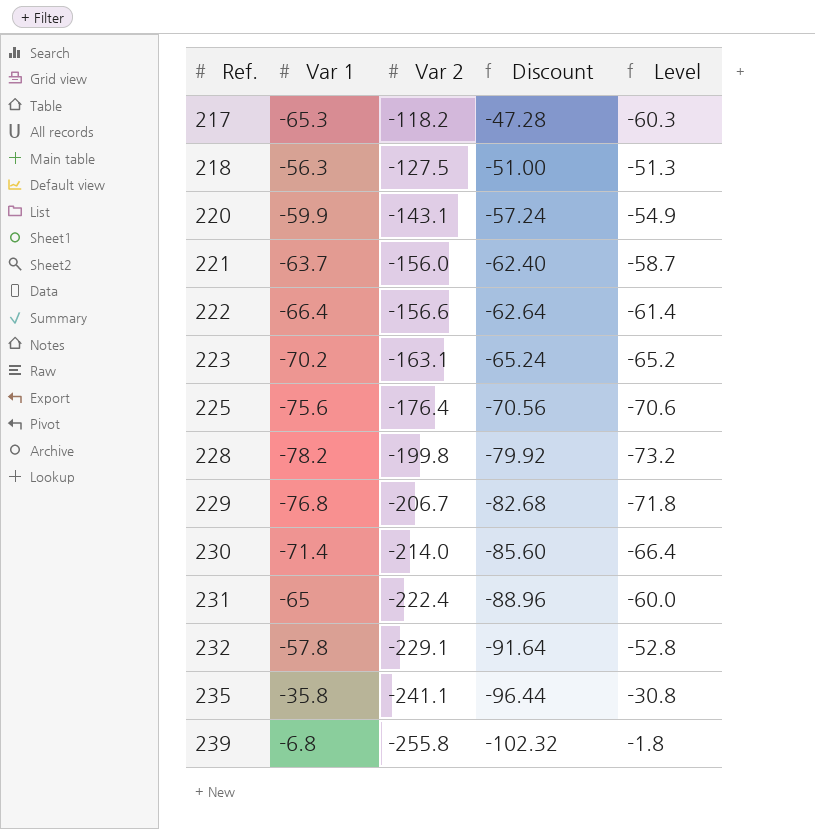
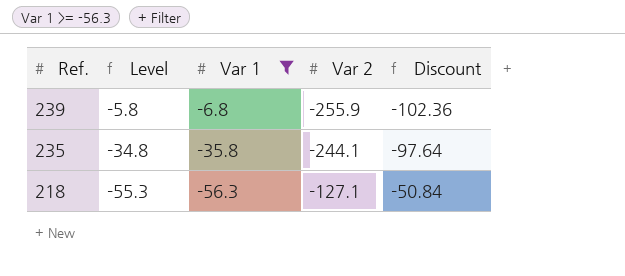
filter: none -> Var 1 >= -56.3
row order: Ref. ascending -> Ref. descending
column Level | formula: [Var 1] + 5 -> [Var 1] + 1
column Level | position: 5 -> 2
239 | Var 2: -255.8 -> -255.9
239 | Discount: -102.32 -> -102.36
235 | Var 2: -241.1 -> -244.1
235 | Discount: -96.44 -> -97.64
218 | Var 2: -127.5 -> -127.1
218 | Discount: -51.00 -> -50.84

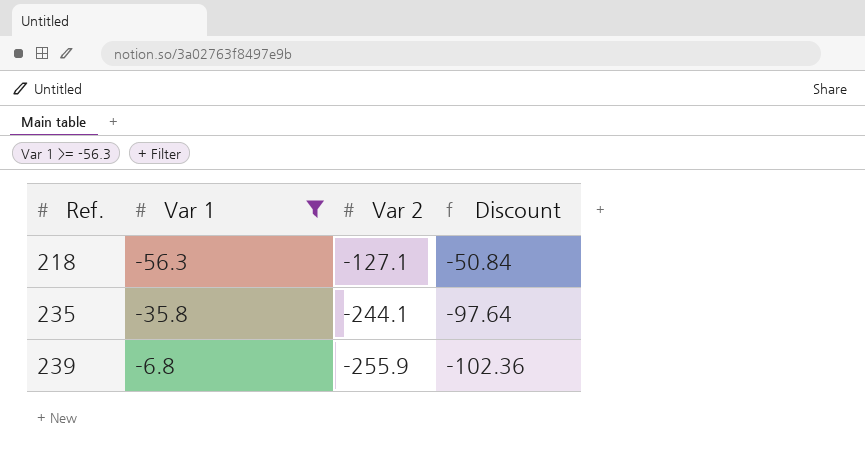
row order: Ref. descending -> Ref. ascending
column Level | formula: [Var 1] + 1 -> none

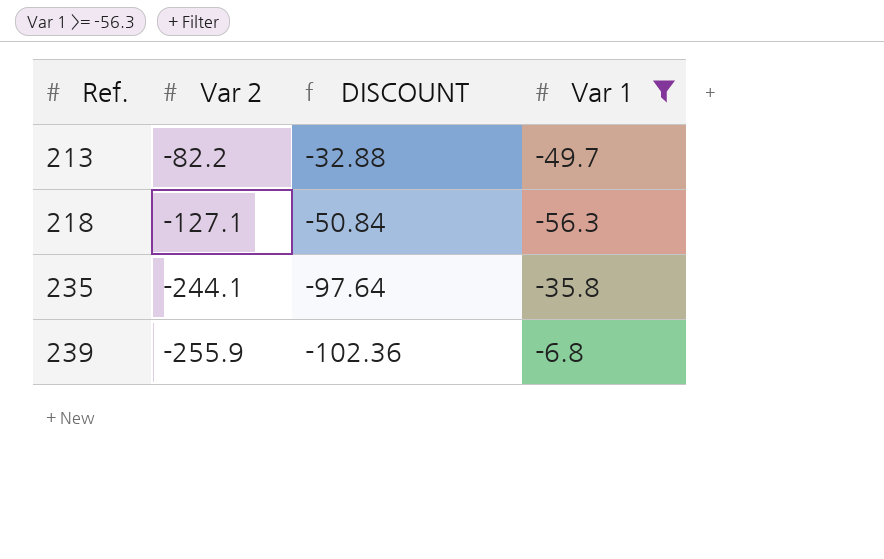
column name: Discount -> DISCOUNT
column Var 1 | position: 2 -> 4
row 213: none -> -82.2 | -32.88 | -49.7

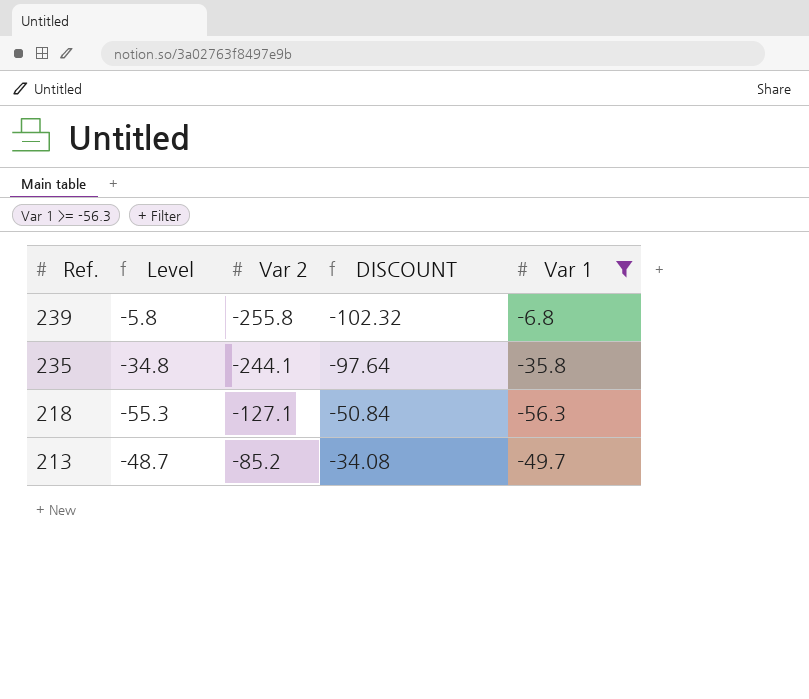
row order: Ref. ascending -> Ref. descending
column Level | formula: none -> [Var 1] + 1
239 | Var 2: -255.9 -> -255.8
239 | DISCOUNT: -102.36 -> -102.32
213 | Var 2: -82.2 -> -85.2
213 | DISCOUNT: -32.88 -> -34.08

